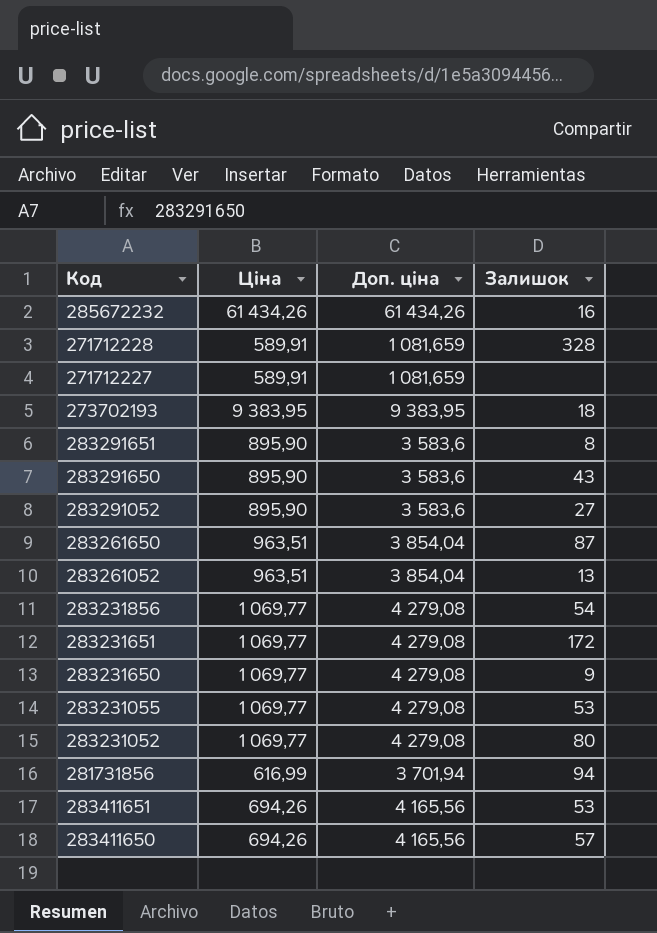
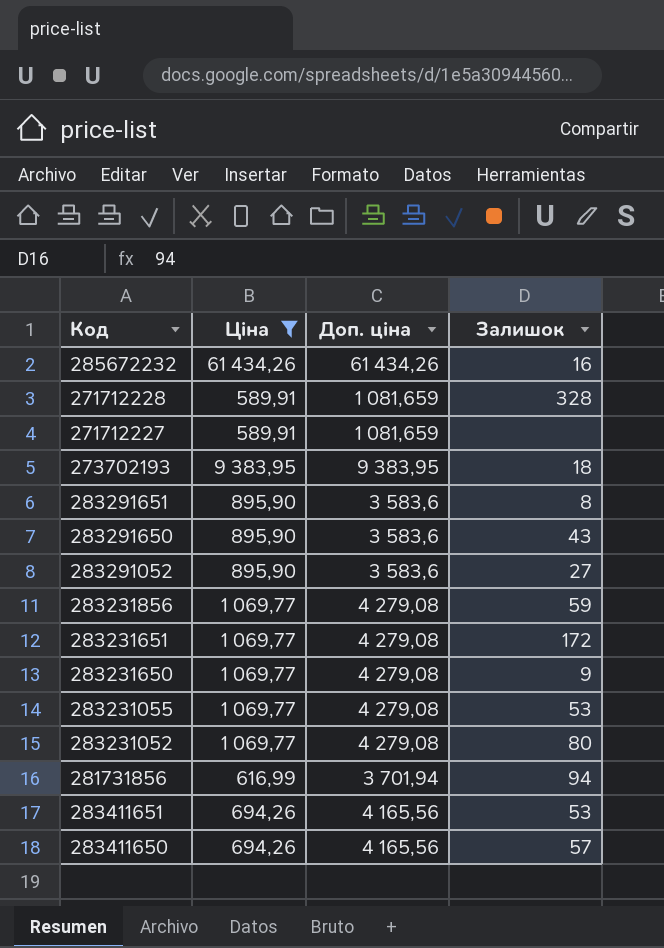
filter: none -> Ціна != 963,51
283231856 | Залишок: 54 -> 59

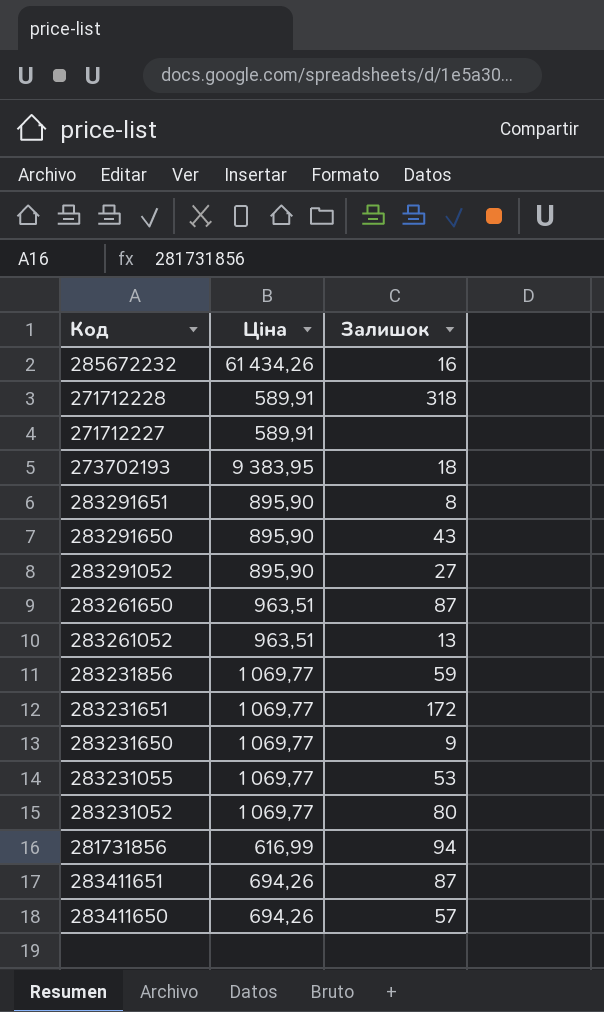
filter: Ціна != 963,51 -> none
column Доп. ціна | position: 3 -> none
271712228 | Залишок: 328 -> 318
283411651 | Залишок: 53 -> 87

